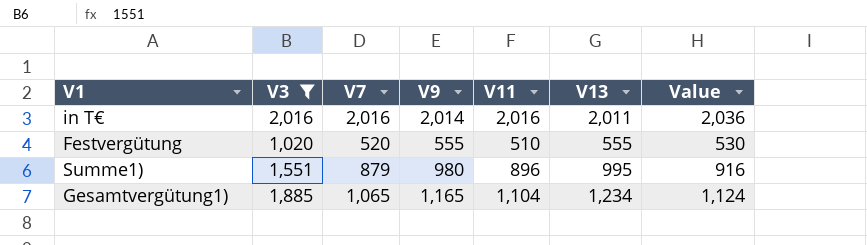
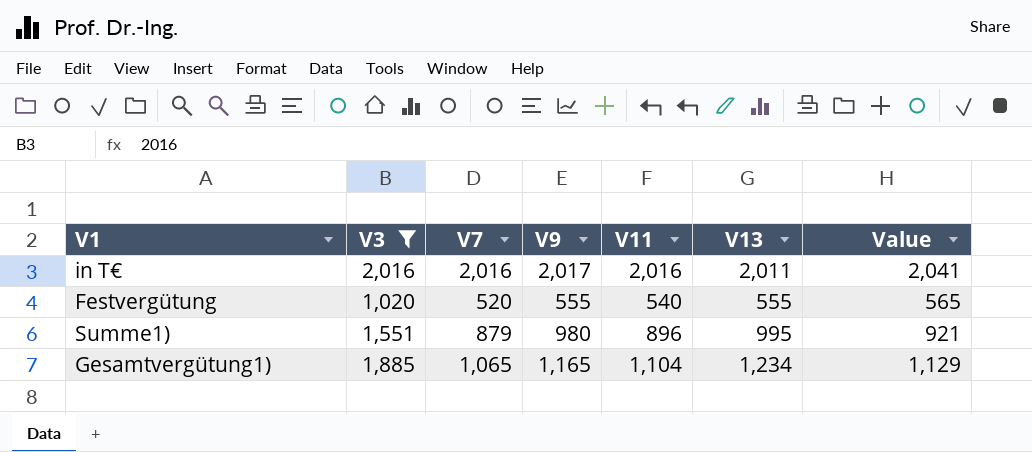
column Value | formula: [V11] + 20 -> [V11] + 25
in T€ | V9: 2,014 -> 2,017
Festvergütung | V11: 510 -> 540

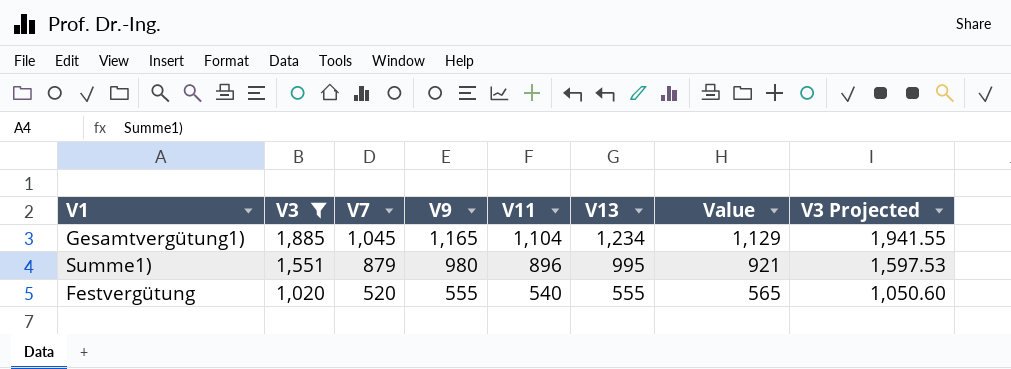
row order: none -> V3 descending
column V3 Projected | formula: none -> [V3] * 1.03
row in T€: 2,016 | 2,016 | 2,017 | 2,016 | 2,011 | 2,041 -> none
Gesamtvergütung1) | V7: 1,065 -> 1,045

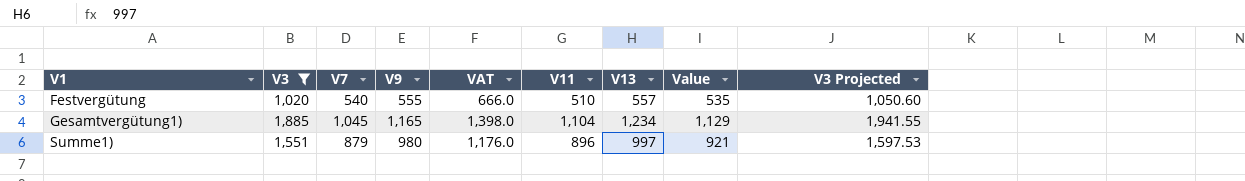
row order: V3 descending -> V1 ascending
column VAT | formula: none -> [V9] * 1.2
Festvergütung | V7: 520 -> 540
Festvergütung | V11: 540 -> 510
Festvergütung | V13: 555 -> 557
Festvergütung | Value: 565 -> 535
Summe1) | V13: 995 -> 997

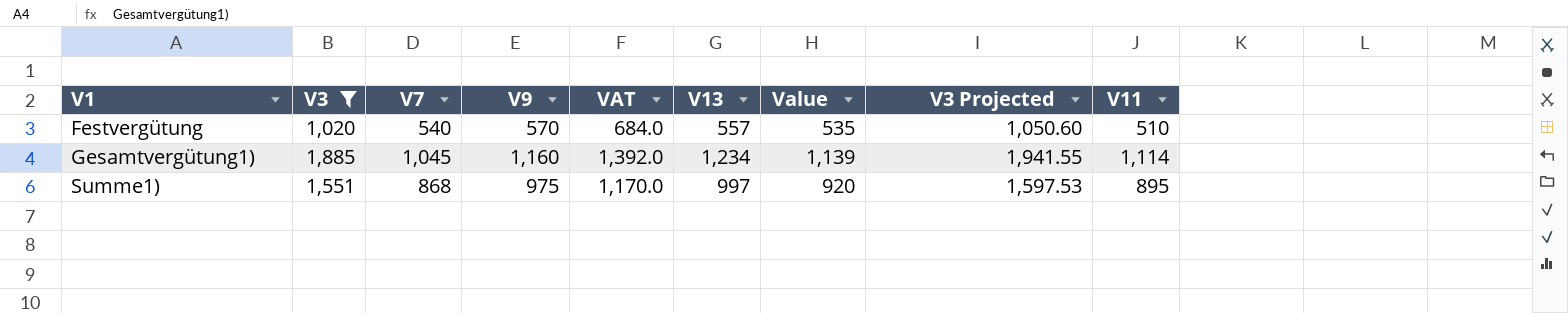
column V11 | position: 6 -> 9
Festvergütung | V9: 555 -> 570
Festvergütung | VAT: 666.0 -> 684.0
Gesamtvergütung1) | V9: 1,165 -> 1,160
Gesamtvergütung1) | VAT: 1,398.0 -> 1,392.0
Gesamtvergütung1) | Value: 1,129 -> 1,139
Gesamtvergütung1) | V11: 1,104 -> 1,114
Summe1) | V7: 879 -> 868
Summe1) | V9: 980 -> 975
Summe1) | VAT: 1,176.0 -> 1,170.0
Summe1) | Value: 921 -> 920
Summe1) | V11: 896 -> 895

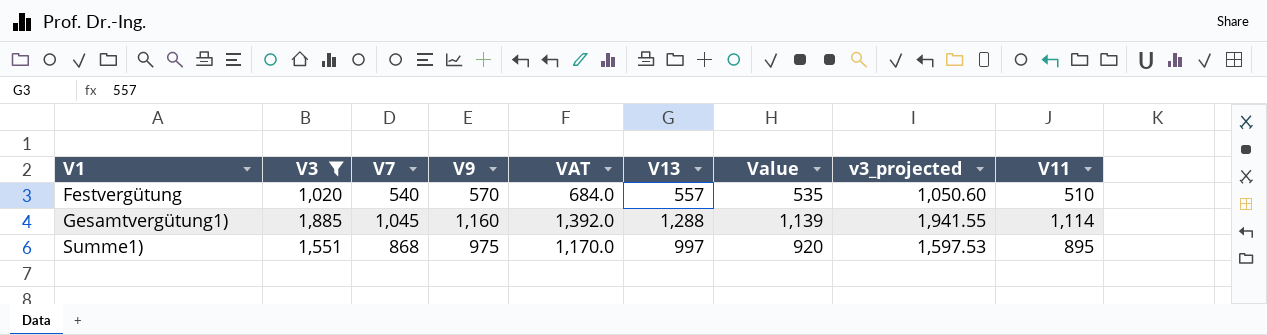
column name: V3 Projected -> v3_projected
Gesamtvergütung1) | V13: 1,234 -> 1,288

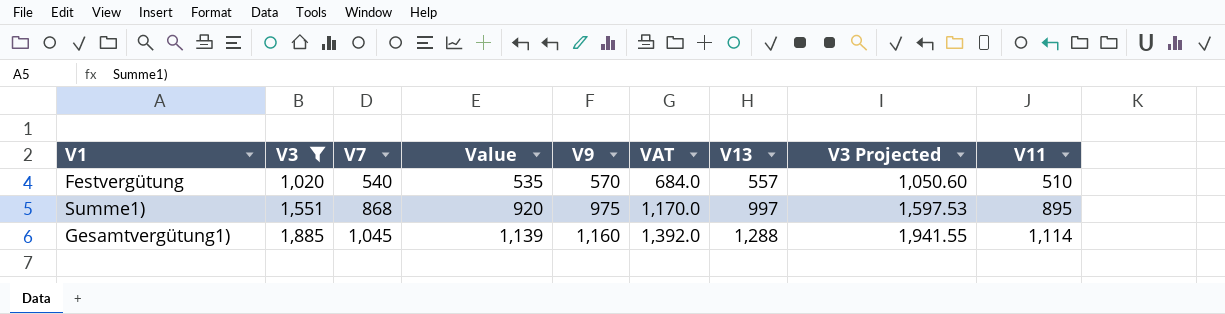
row order: V1 ascending -> V3 ascending
column Value | position: 7 -> 4
column name: v3_projected -> V3 Projected

